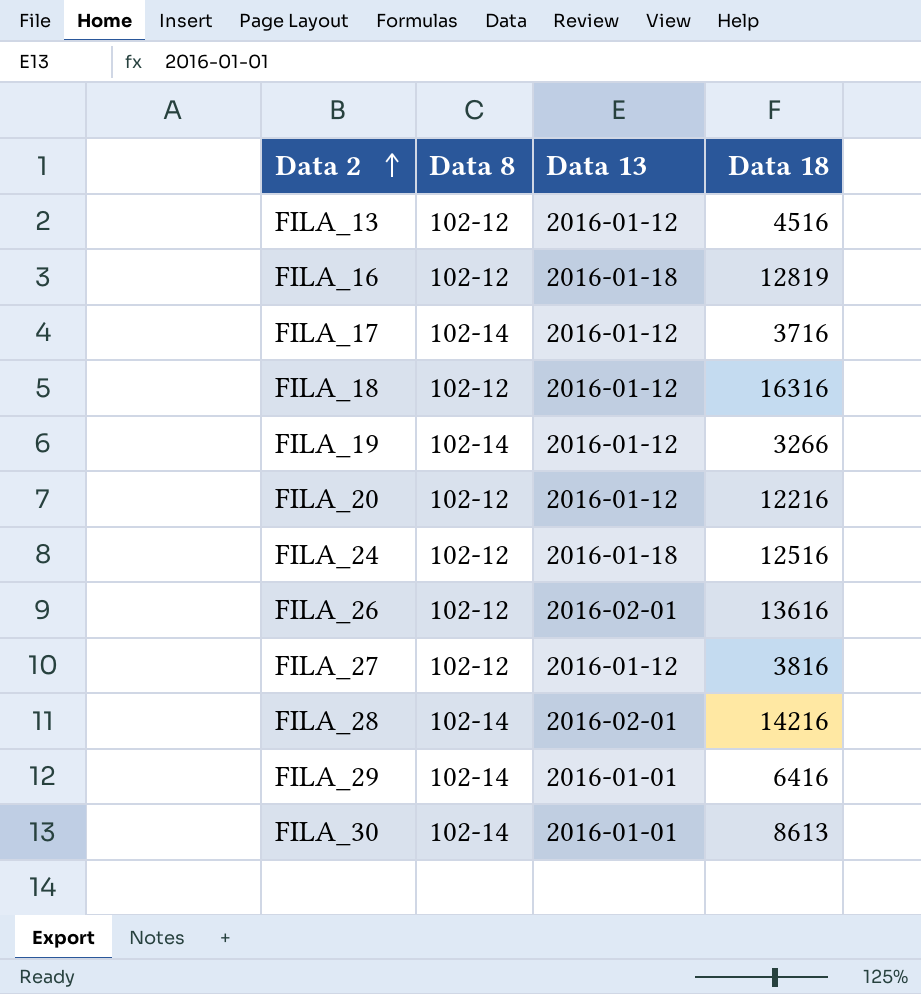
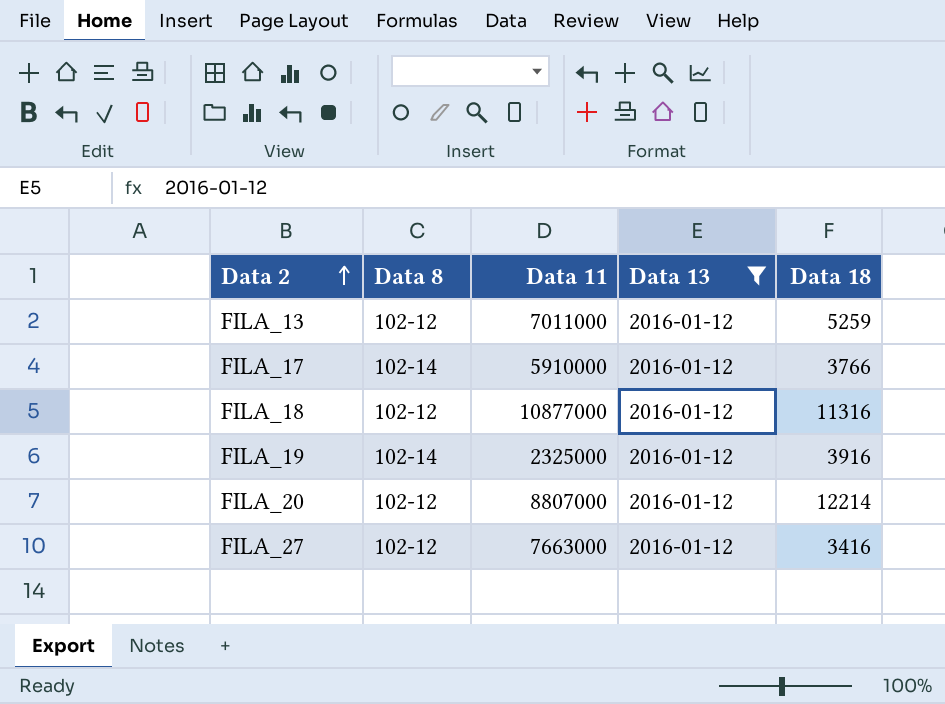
filter: none -> Data 13 = 2016-01-12
column Data 11 | position: none -> 3
FILA_13 | Data 18: 4516 -> 5259
FILA_17 | Data 18: 3716 -> 3766
FILA_18 | Data 18: 16316 -> 11316
FILA_19 | Data 18: 3266 -> 3916
FILA_20 | Data 18: 12216 -> 12214
FILA_27 | Data 18: 3816 -> 3416

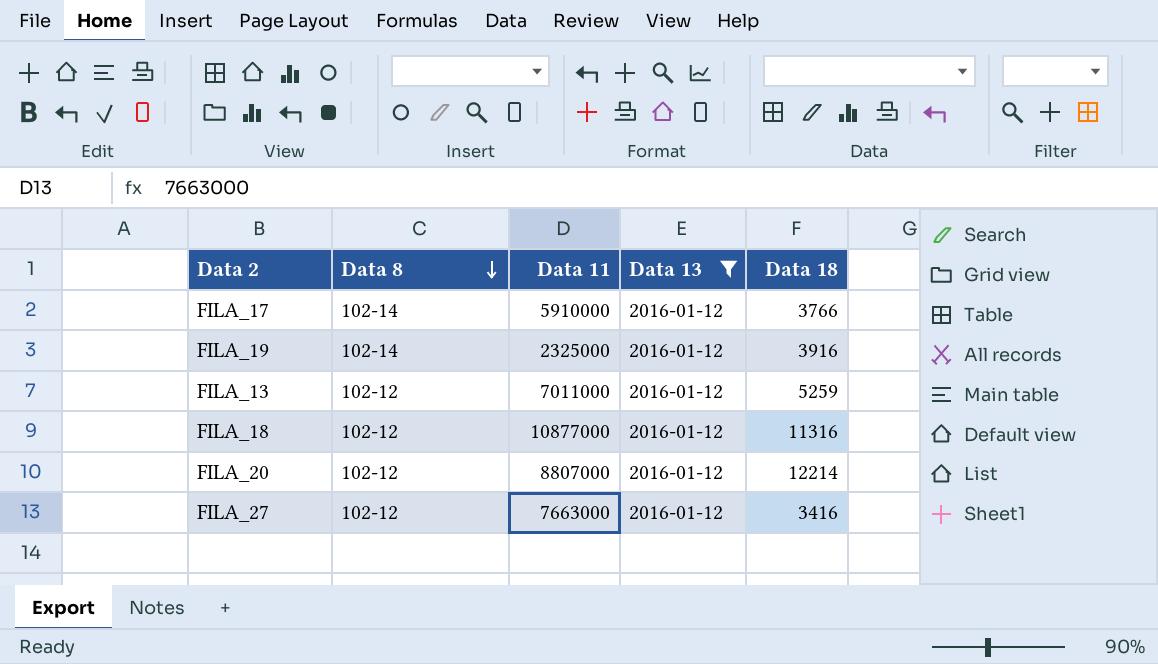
row order: Data 2 ascending -> Data 8 descending

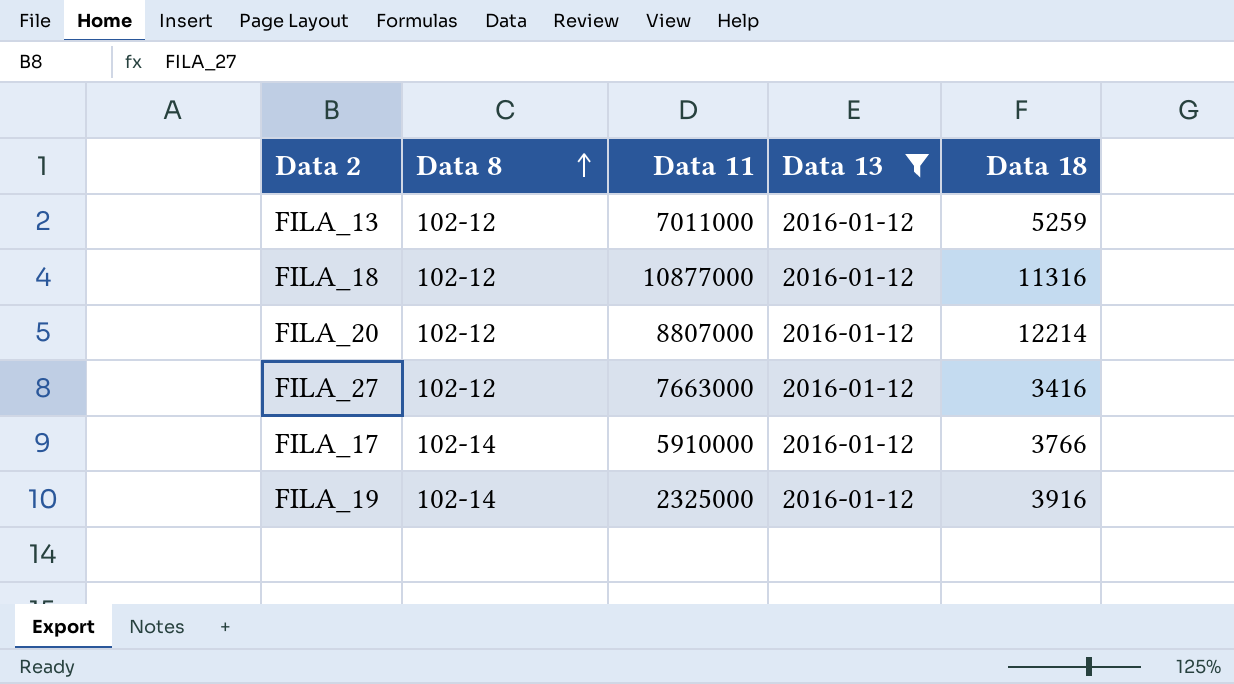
row order: Data 8 descending -> Data 8 ascending

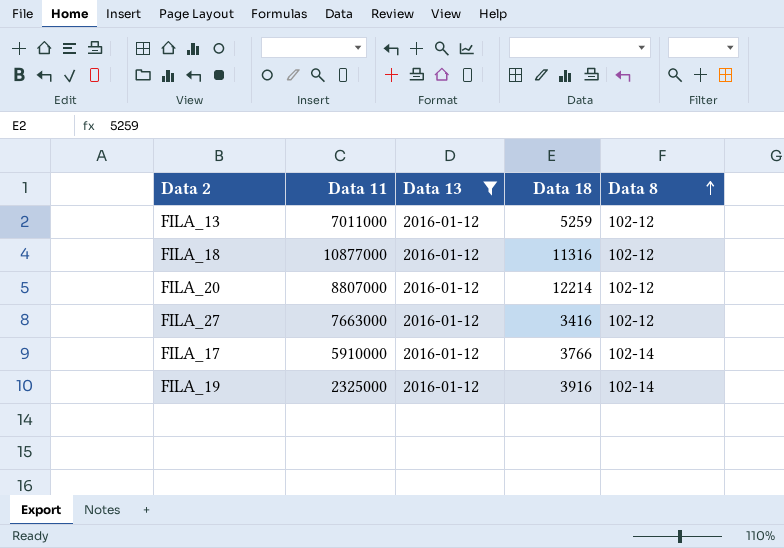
column Data 8 | position: 2 -> 5

